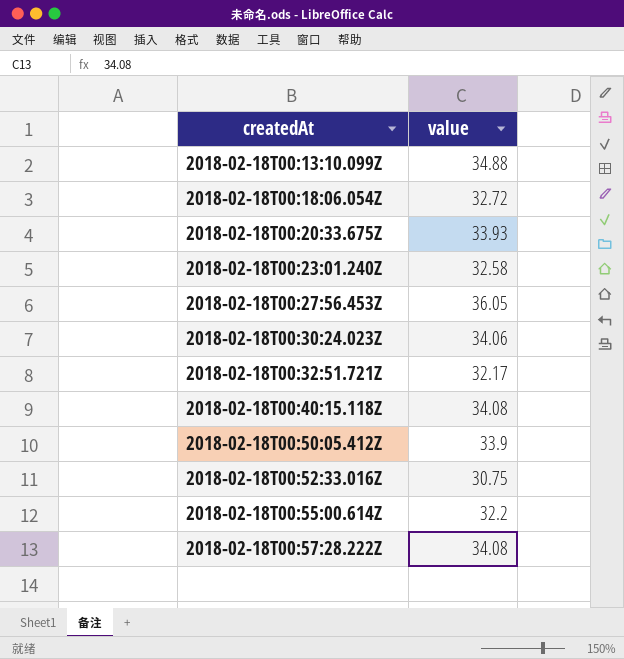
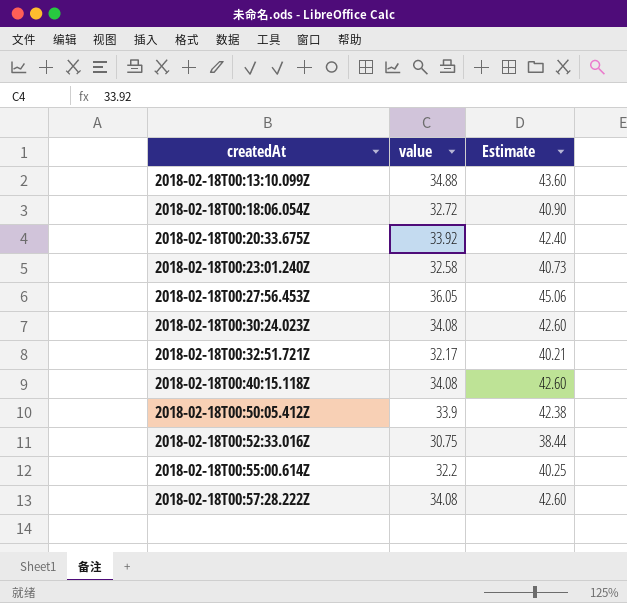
column Estimate | formula: none -> [value] * 1.25
2018-02-18T00:20:33.675Z | value: 33.93 -> 33.92
2018-02-18T00:30:24.023Z | value: 34.06 -> 34.08

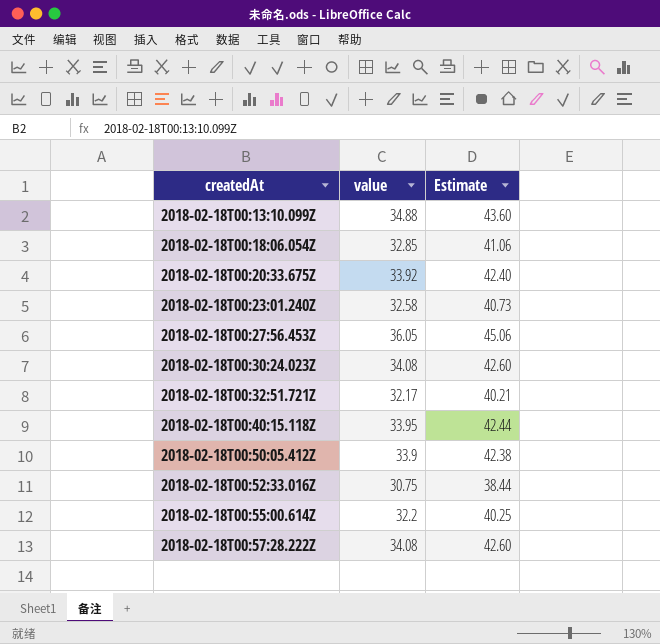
2018-02-18T00:18:06.054Z | value: 32.72 -> 32.85
2018-02-18T00:18:06.054Z | Estimate: 40.90 -> 41.06
2018-02-18T00:40:15.118Z | value: 34.08 -> 33.95
2018-02-18T00:40:15.118Z | Estimate: 42.60 -> 42.44

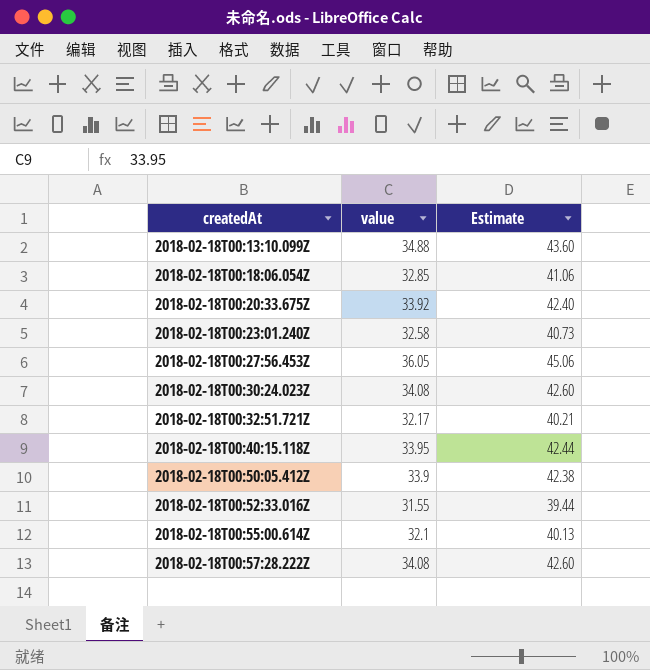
2018-02-18T00:52:33.016Z | value: 30.75 -> 31.55
2018-02-18T00:52:33.016Z | Estimate: 38.44 -> 39.44
2018-02-18T00:55:00.614Z | value: 32.2 -> 32.1
2018-02-18T00:55:00.614Z | Estimate: 40.25 -> 40.13

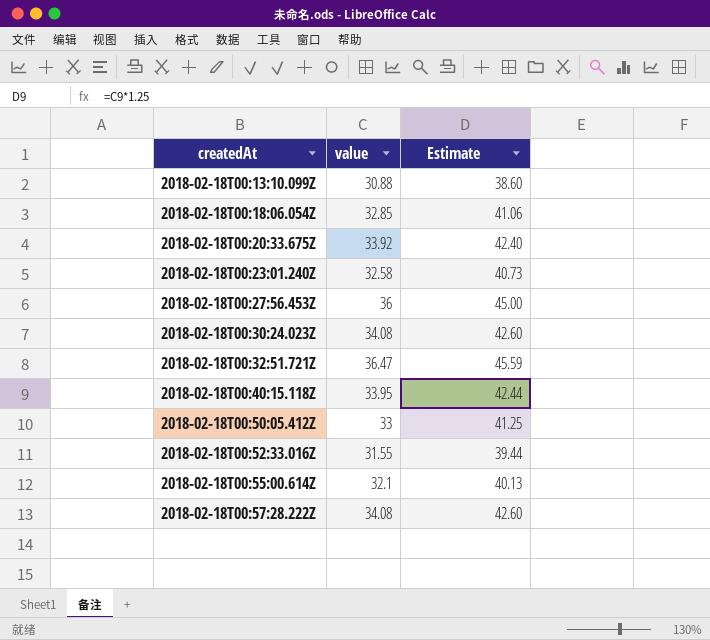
2018-02-18T00:13:10.099Z | value: 34.88 -> 30.88
2018-02-18T00:13:10.099Z | Estimate: 43.60 -> 38.60
2018-02-18T00:27:56.453Z | value: 36.05 -> 36
2018-02-18T00:27:56.453Z | Estimate: 45.06 -> 45.00
2018-02-18T00:32:51.721Z | value: 32.17 -> 36.47
2018-02-18T00:32:51.721Z | Estimate: 40.21 -> 45.59
2018-02-18T00:50:05.412Z | value: 33.9 -> 33
2018-02-18T00:50:05.412Z | Estimate: 42.38 -> 41.25

